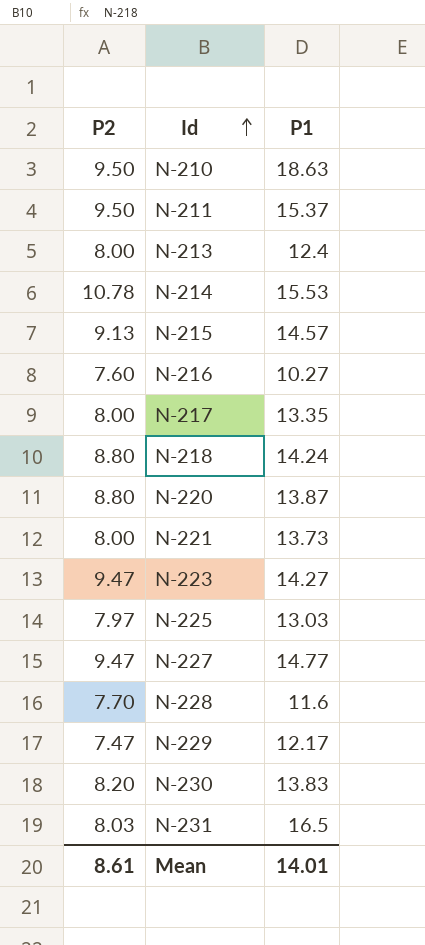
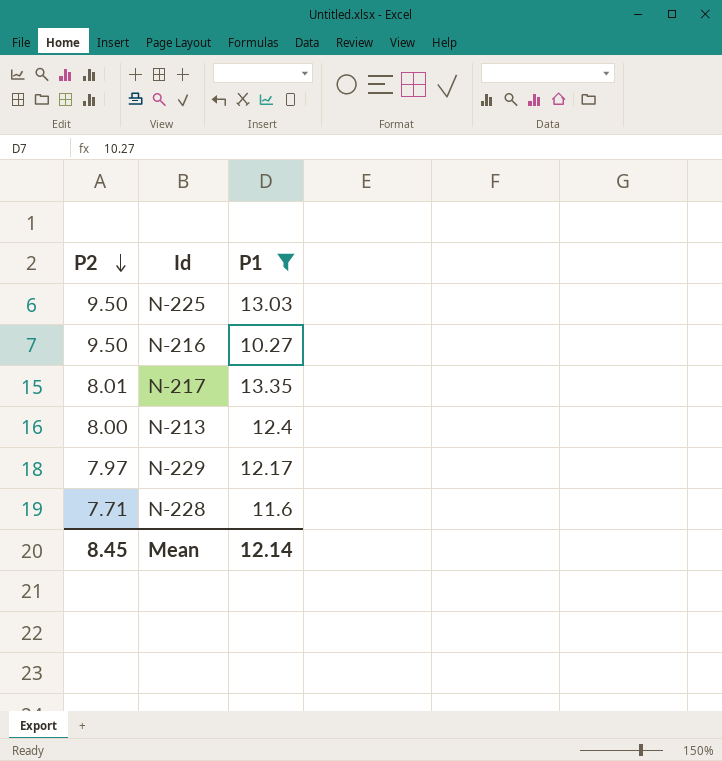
filter: none -> P1 <= 13.35
row order: Id ascending -> P2 descending
N-225 | P2: 7.97 -> 9.50
N-216 | P2: 7.60 -> 9.50
N-217 | P2: 8.00 -> 8.01
N-229 | P2: 7.47 -> 7.97
N-228 | P2: 7.70 -> 7.71
Mean | P2: 8.61 -> 8.45
Mean | P1: 14.01 -> 12.14

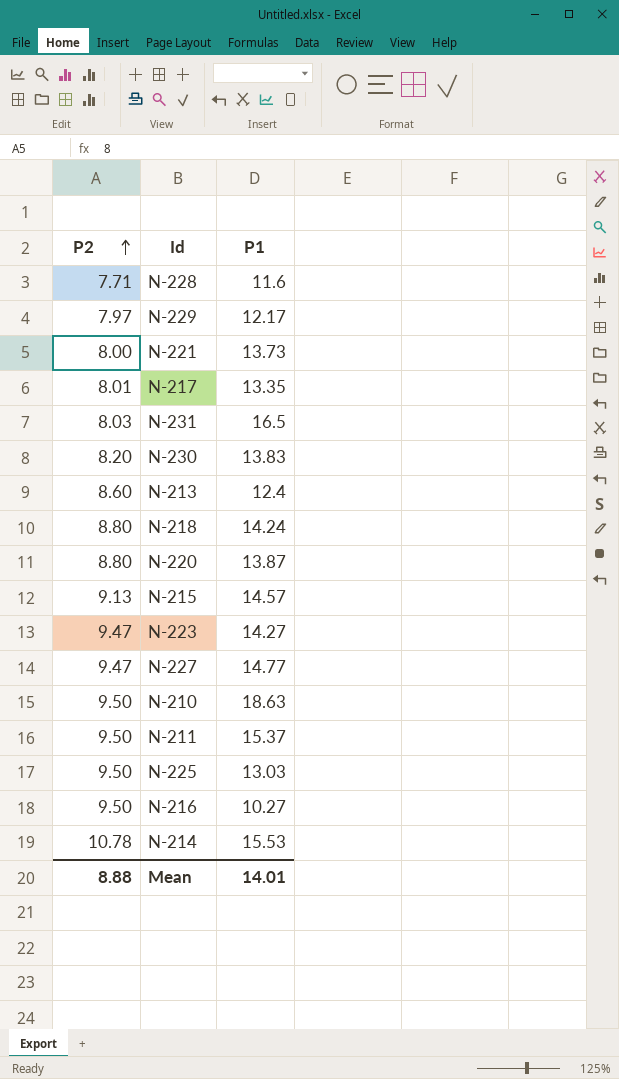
filter: P1 <= 13.35 -> none
row order: P2 descending -> P2 ascending
N-213 | P2: 8.00 -> 8.60
Mean | P2: 8.45 -> 8.88
Mean | P1: 12.14 -> 14.01

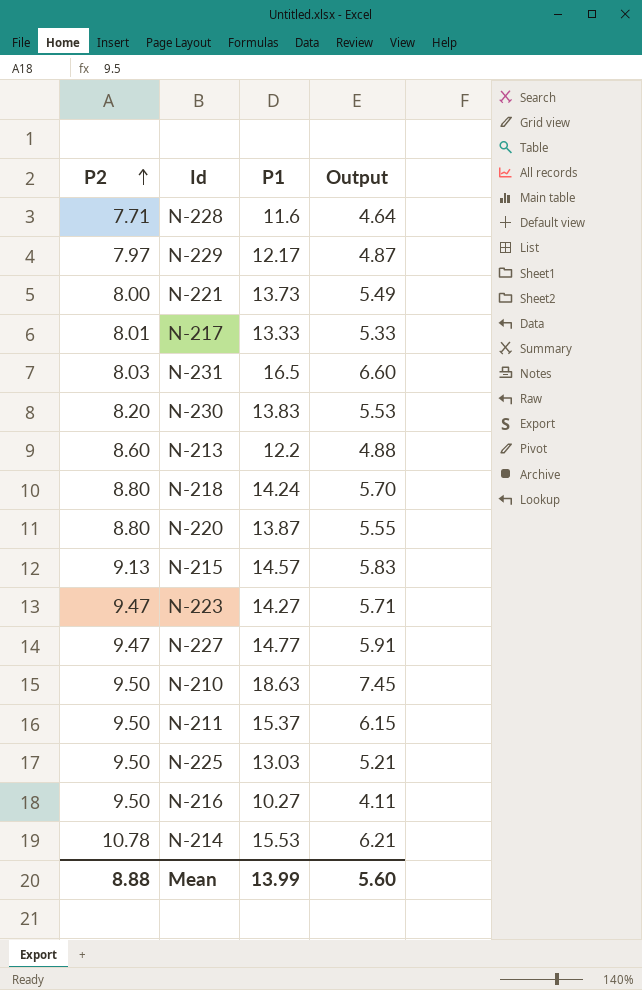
column Output | formula: none -> [P1] * 0.4
N-217 | P1: 13.35 -> 13.33
N-213 | P1: 12.4 -> 12.2
Mean | P1: 14.01 -> 13.99

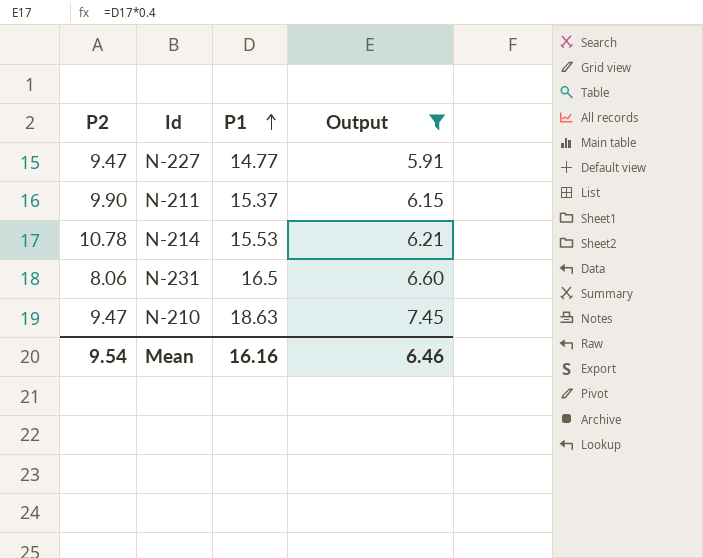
filter: none -> Output >= 5.91
row order: P2 ascending -> P1 ascending
N-211 | P2: 9.50 -> 9.90
N-231 | P2: 8.03 -> 8.06
N-210 | P2: 9.50 -> 9.47
Mean | P2: 8.88 -> 9.54
Mean | P1: 13.99 -> 16.16
Mean | Output: 5.60 -> 6.46

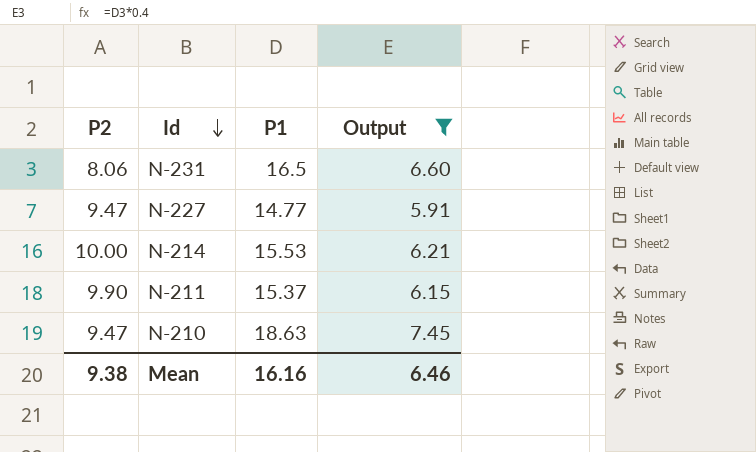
row order: P1 ascending -> Id descending
N-214 | P2: 10.78 -> 10.00
Mean | P2: 9.54 -> 9.38

